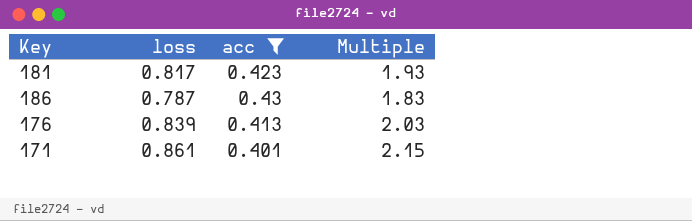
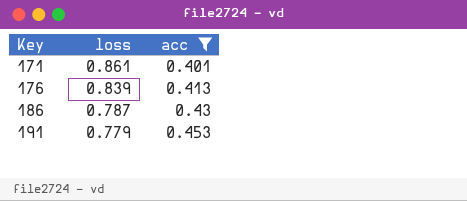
row order: none -> Key ascending
column Multiple | formula: [loss] / [acc] -> none
row 181: 0.817 | 0.423 | 1.93 -> none
row 191: none -> 0.779 | 0.453

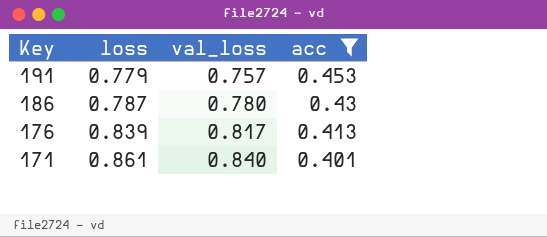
row order: Key ascending -> Key descending
column val_loss | position: none -> 3

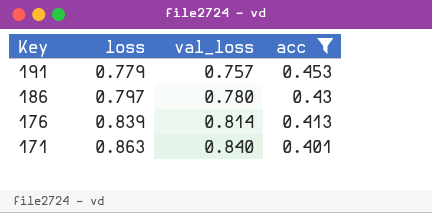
186 | loss: 0.787 -> 0.797
176 | val_loss: 0.817 -> 0.814
171 | loss: 0.861 -> 0.863

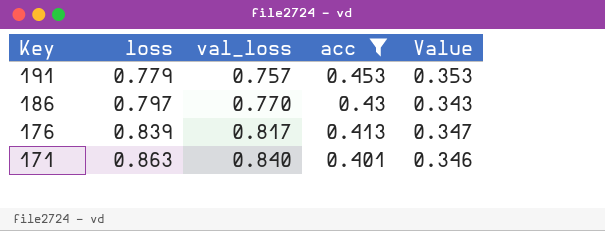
column Value | formula: none -> [loss] * [acc]
186 | val_loss: 0.780 -> 0.770
176 | val_loss: 0.814 -> 0.817

